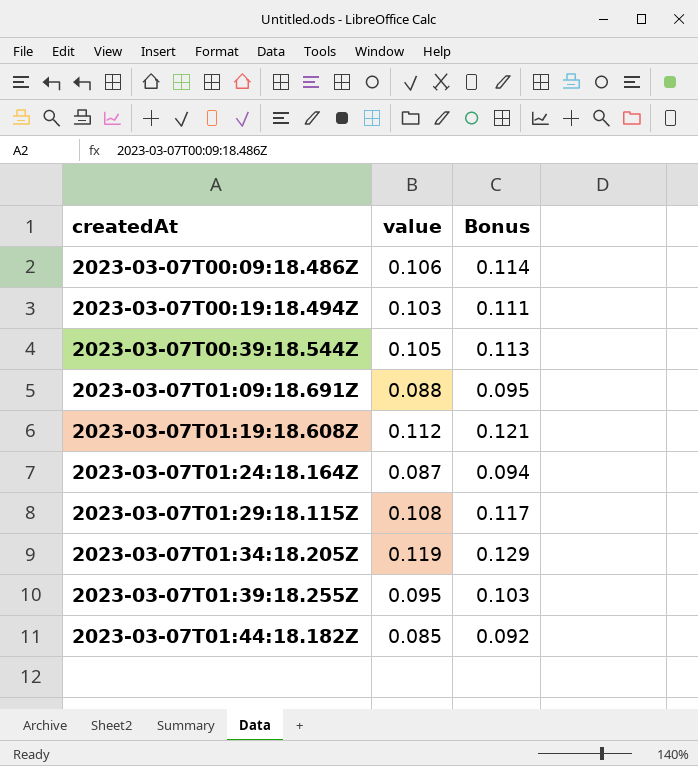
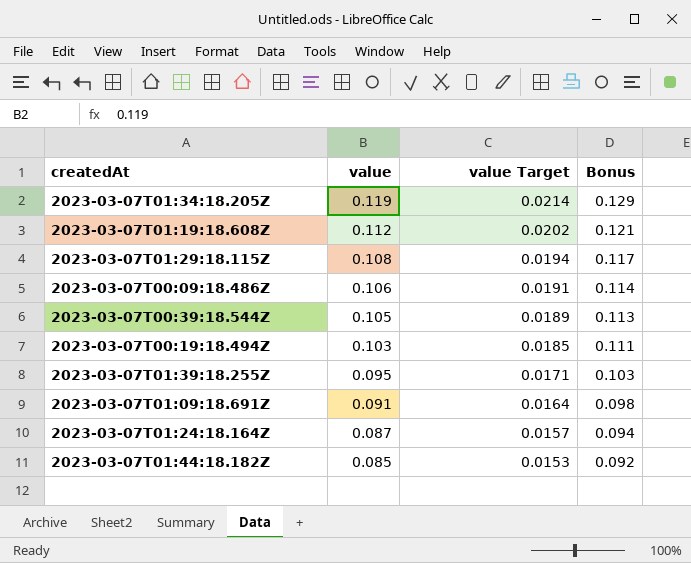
row order: createdAt ascending -> value descending
column value Target | formula: none -> [value] * 0.18
2023-03-07T01:09:18.691Z | value: 0.088 -> 0.091
2023-03-07T01:09:18.691Z | Bonus: 0.095 -> 0.098

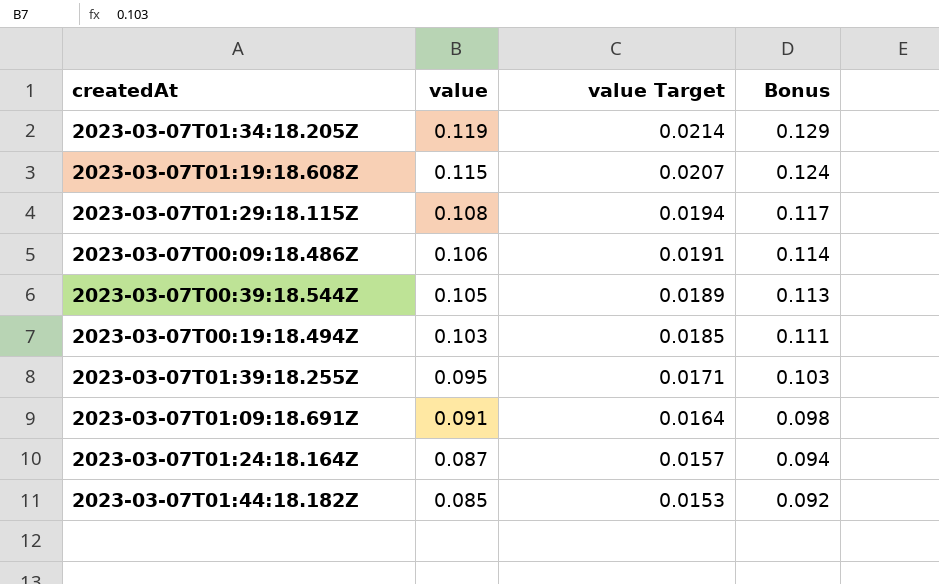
2023-03-07T01:19:18.608Z | value: 0.112 -> 0.115
2023-03-07T01:19:18.608Z | value Target: 0.0202 -> 0.0207
2023-03-07T01:19:18.608Z | Bonus: 0.121 -> 0.124

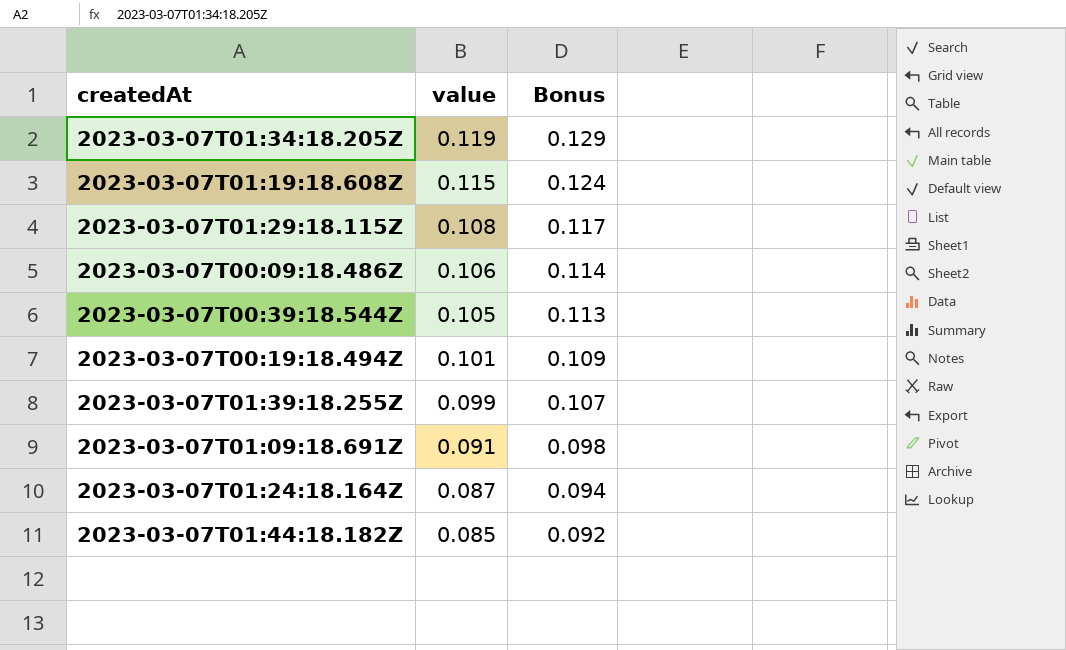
column value Target | formula: [value] * 0.18 -> none
2023-03-07T00:19:18.494Z | value: 0.103 -> 0.101
2023-03-07T00:19:18.494Z | Bonus: 0.111 -> 0.109
2023-03-07T01:39:18.255Z | value: 0.095 -> 0.099
2023-03-07T01:39:18.255Z | Bonus: 0.103 -> 0.107

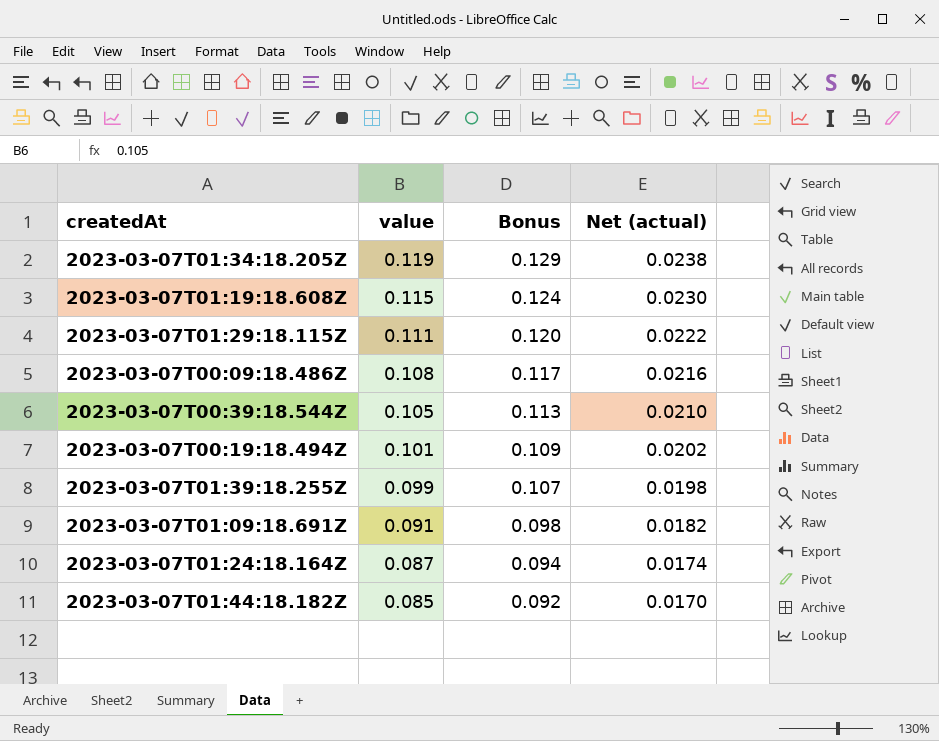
column Net (actual) | formula: none -> [value] * 0.2
2023-03-07T01:29:18.115Z | value: 0.108 -> 0.111
2023-03-07T01:29:18.115Z | Bonus: 0.117 -> 0.120
2023-03-07T00:09:18.486Z | value: 0.106 -> 0.108
2023-03-07T00:09:18.486Z | Bonus: 0.114 -> 0.117

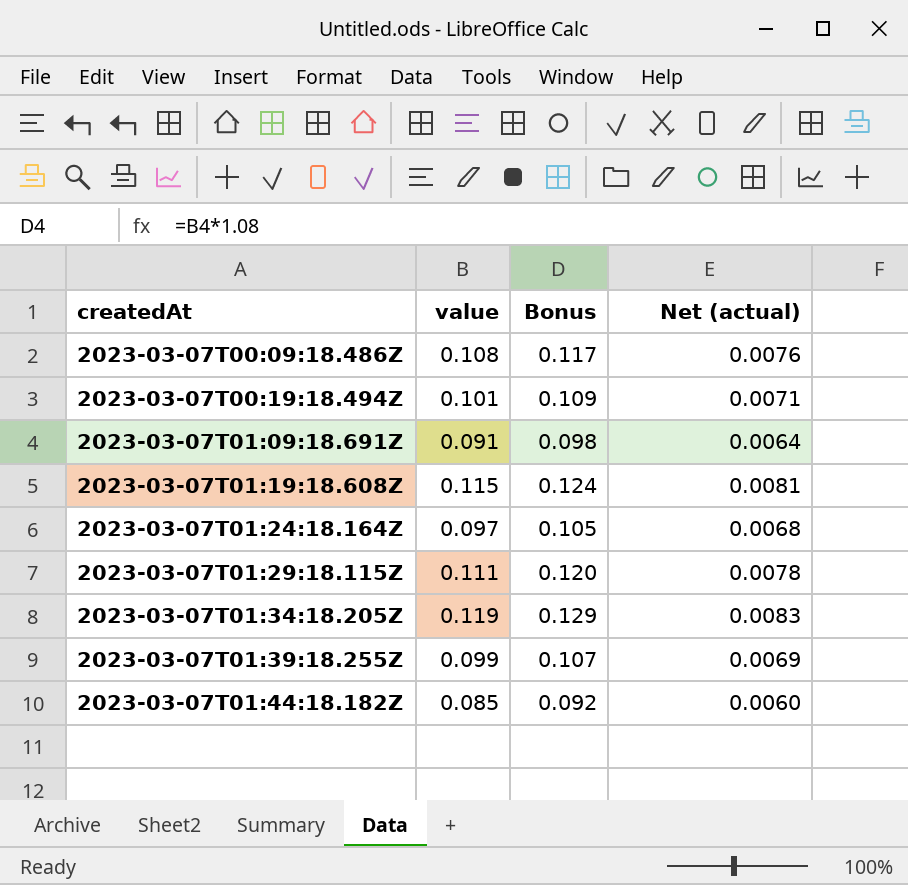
row order: value descending -> createdAt ascending
column Net (actual) | formula: [value] * 0.2 -> [value] * 0.07
row 2023-03-07T00:39:18.544Z: 0.105 | 0.113 | 0.0210 -> none
2023-03-07T01:24:18.164Z | value: 0.087 -> 0.097
2023-03-07T01:24:18.164Z | Bonus: 0.094 -> 0.105

